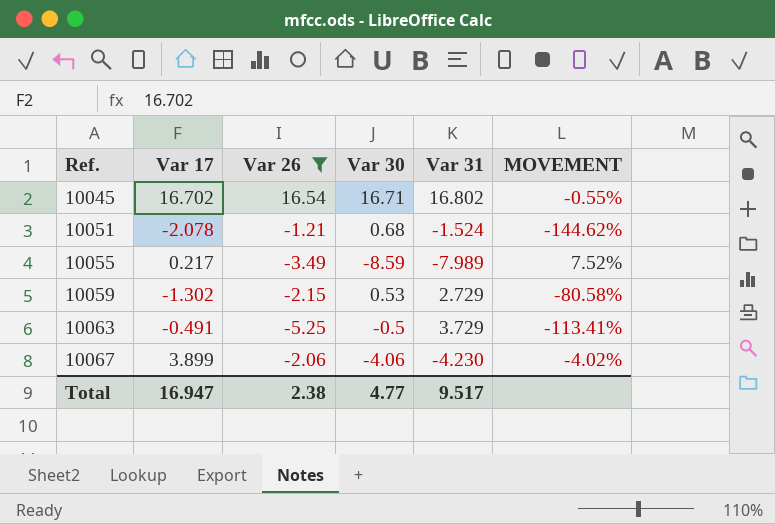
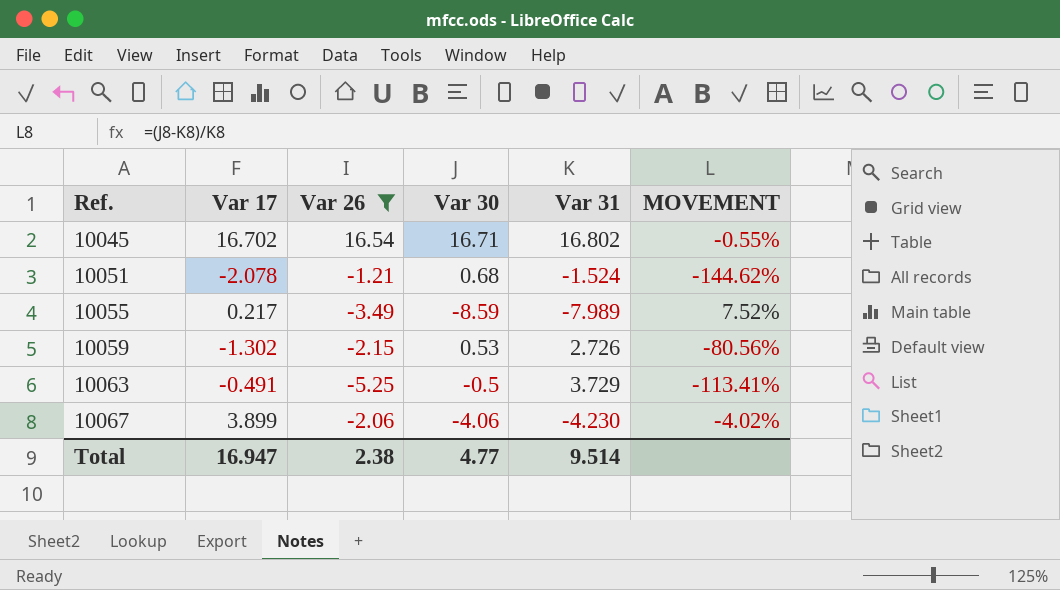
10059 | Var 31: 2.729 -> 2.726
10059 | MOVEMENT: -80.58% -> -80.56%
Total | Var 31: 9.517 -> 9.514

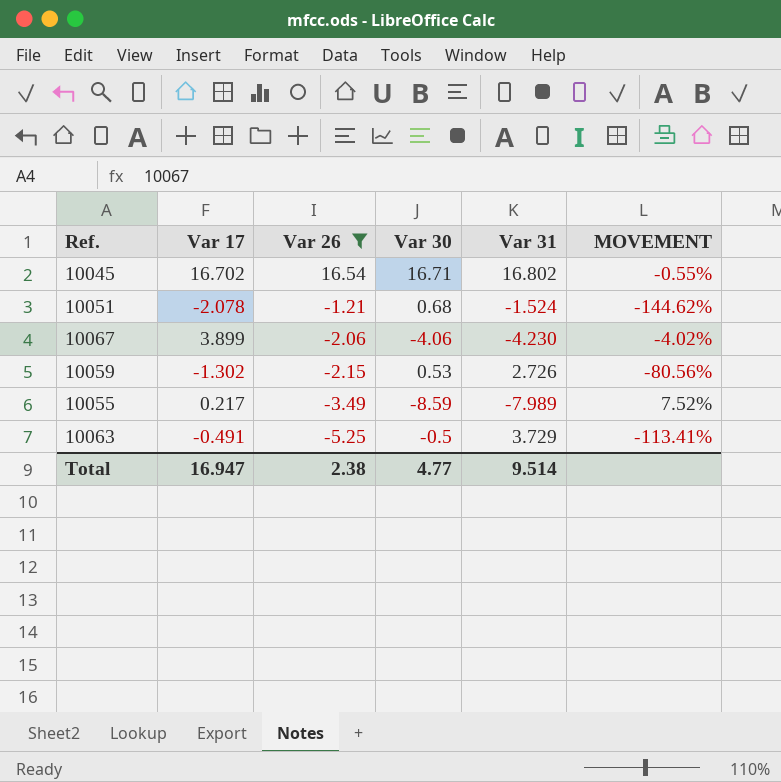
row order: Ref. ascending -> Var 26 descending

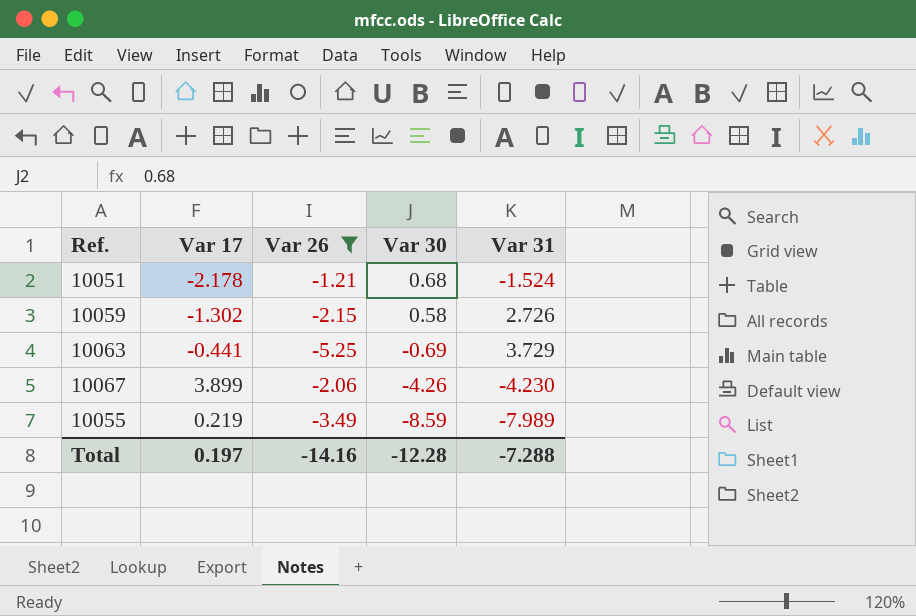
row order: Var 26 descending -> Var 30 descending
column MOVEMENT | formula: ([Var 30] - [Var 31]) / [Var 31] -> none
row 10045: 16.702 | 16.54 | 16.71 | 16.802 | -0.55% -> none
10051 | Var 17: -2.078 -> -2.178
10059 | Var 30: 0.53 -> 0.58
10063 | Var 17: -0.491 -> -0.441
10063 | Var 30: -0.5 -> -0.69
10067 | Var 30: -4.06 -> -4.26
10055 | Var 17: 0.217 -> 0.219
Total | Var 17: 16.947 -> 0.197
Total | Var 26: 2.38 -> -14.16
Total | Var 30: 4.77 -> -12.28
Total | Var 31: 9.514 -> -7.288

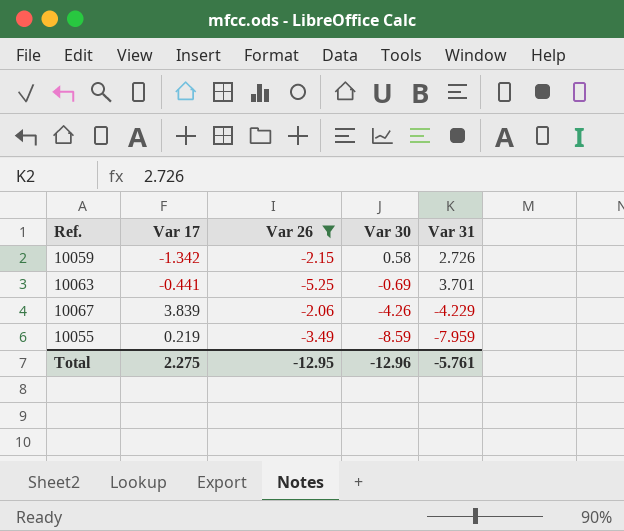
row 10051: -2.178 | -1.21 | 0.68 | -1.524 -> none
10059 | Var 17: -1.302 -> -1.342
10063 | Var 31: 3.729 -> 3.701
10067 | Var 17: 3.899 -> 3.839
10067 | Var 31: -4.230 -> -4.229
10055 | Var 31: -7.989 -> -7.959
Total | Var 17: 0.197 -> 2.275
Total | Var 26: -14.16 -> -12.95
Total | Var 30: -12.28 -> -12.96
Total | Var 31: -7.288 -> -5.761

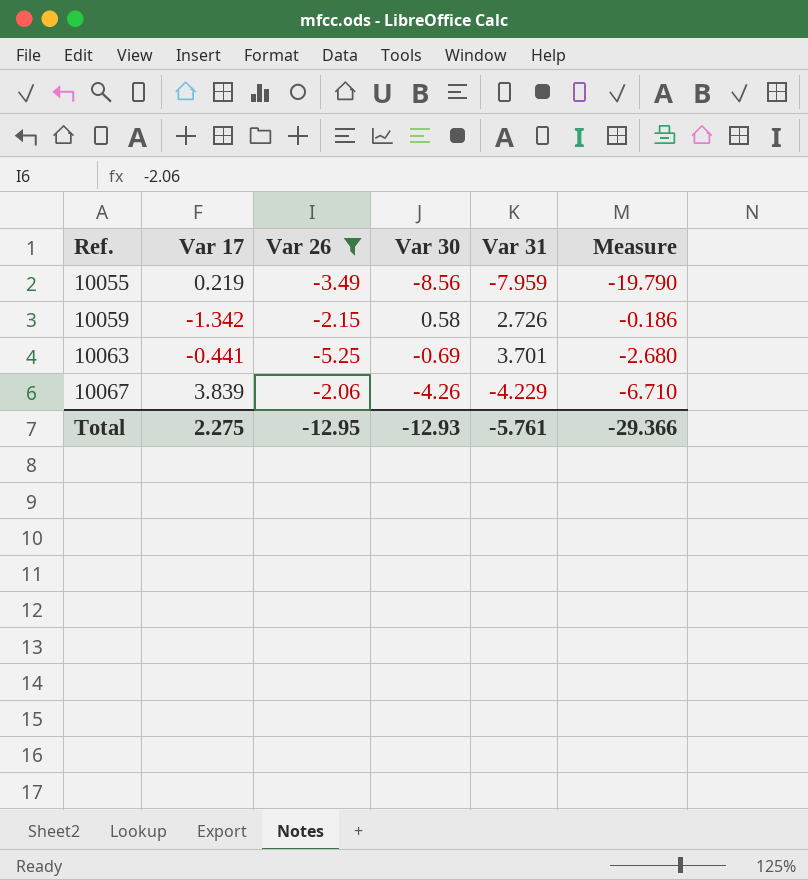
row order: Var 30 descending -> Ref. ascending
column Measure | formula: none -> [Var 17] + [Var 26] + [Var 30] + [Var 31]
10055 | Var 30: -8.59 -> -8.56
Total | Var 30: -12.96 -> -12.93

